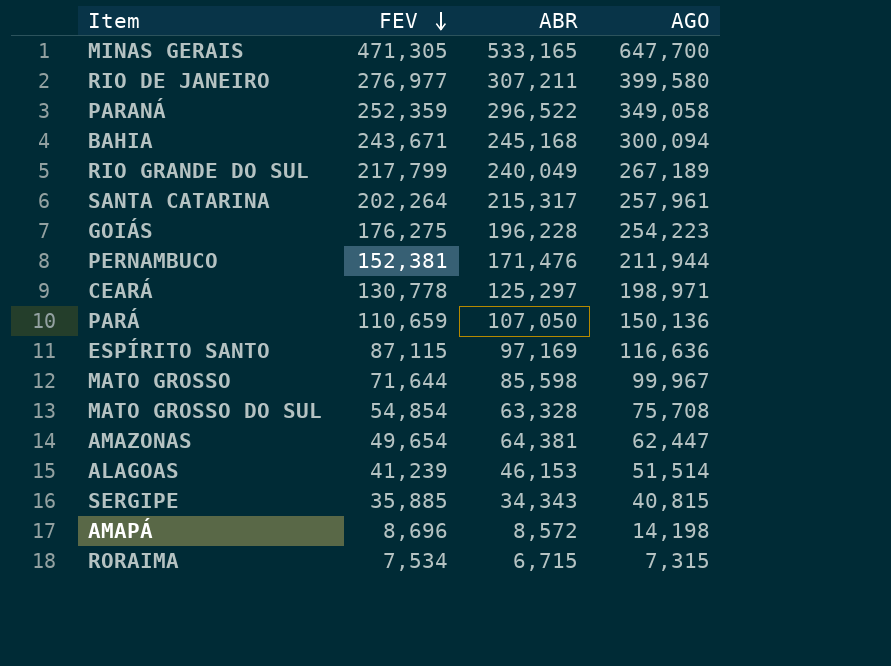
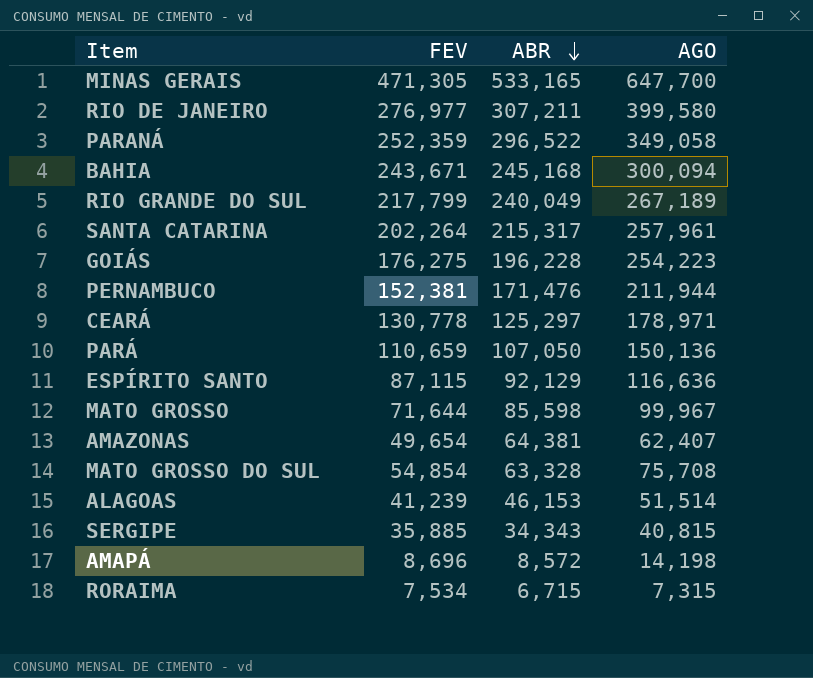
row order: FEV descending -> ABR descending
CEARÁ | AGO: 198,971 -> 178,971
ESPÍRITO SANTO | ABR: 97,169 -> 92,129
AMAZONAS | AGO: 62,447 -> 62,407

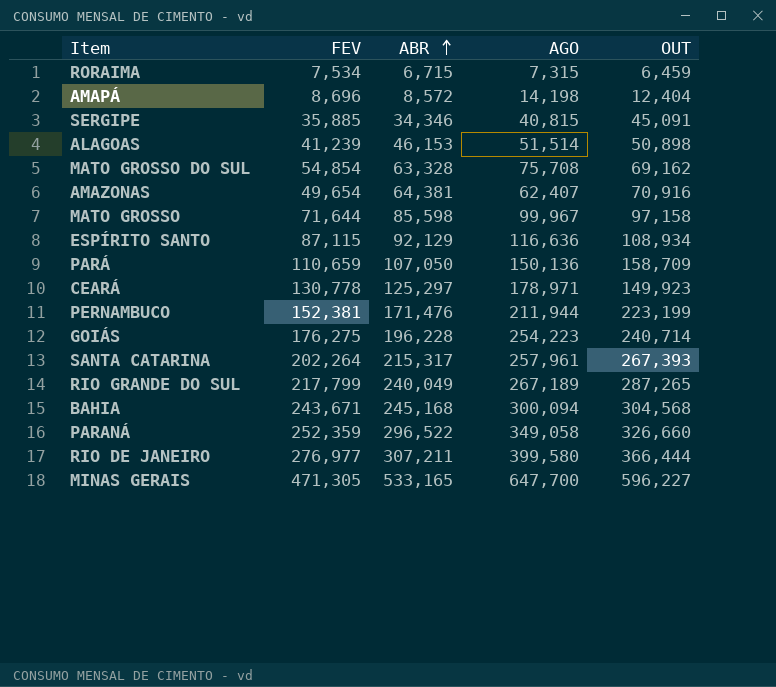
row order: ABR descending -> ABR ascending
column OUT | position: none -> 5
SERGIPE | ABR: 34,343 -> 34,346

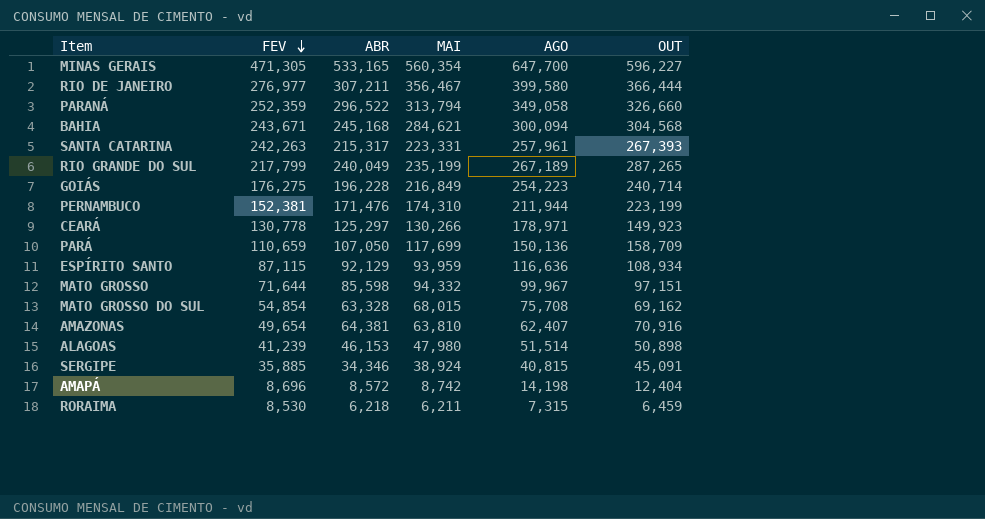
row order: ABR ascending -> FEV descending
column MAI | position: none -> 4
SANTA CATARINA | FEV: 202,264 -> 242,263
MATO GROSSO | OUT: 97,158 -> 97,151
RORAIMA | FEV: 7,534 -> 8,530
RORAIMA | ABR: 6,715 -> 6,218

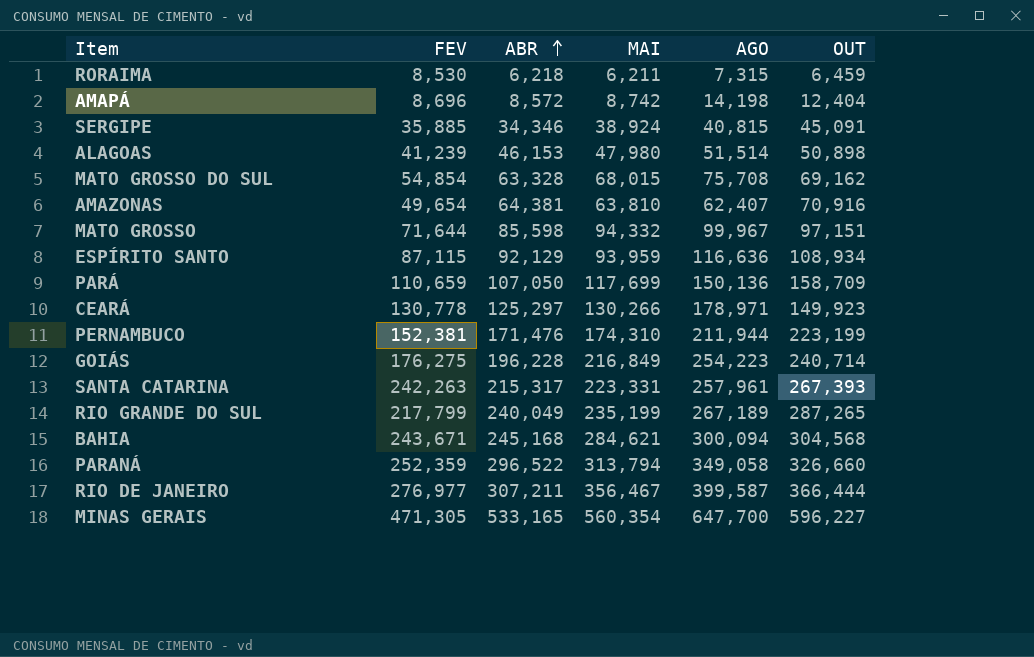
row order: FEV descending -> ABR ascending
RIO DE JANEIRO | AGO: 399,580 -> 399,587

